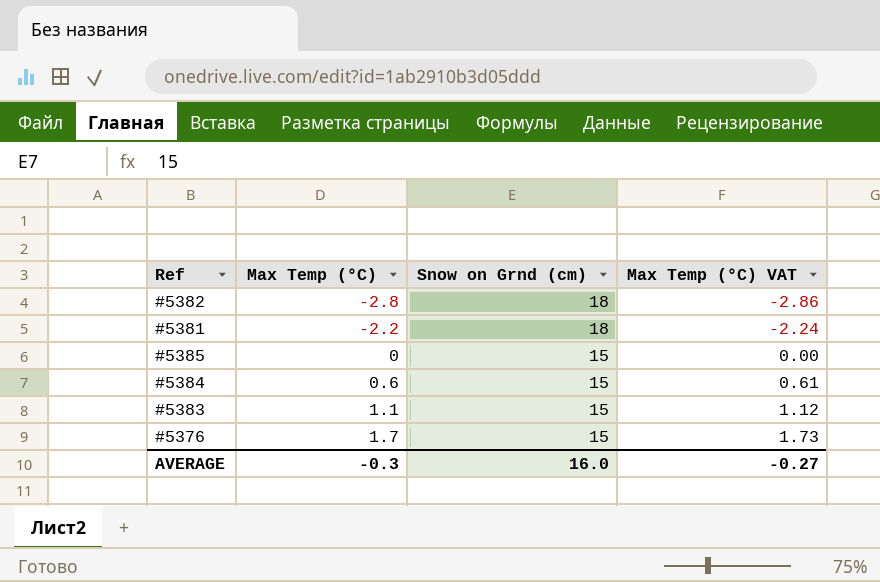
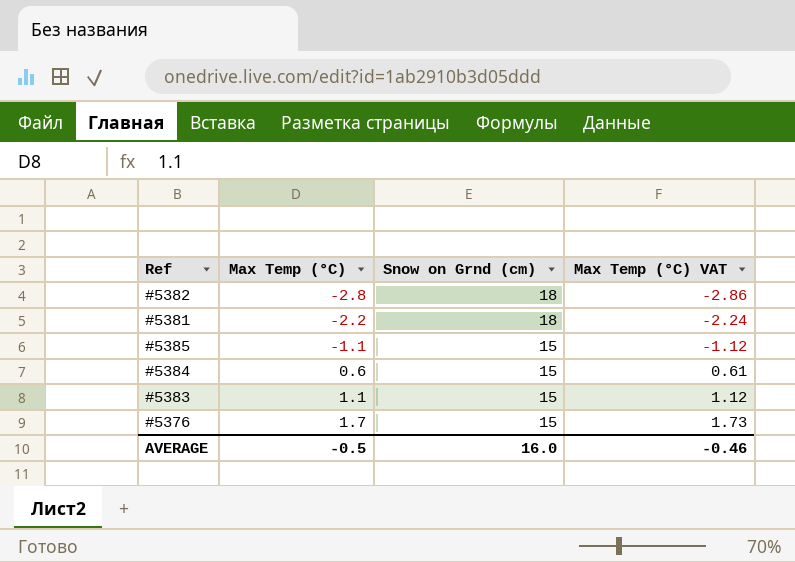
#5385 | Max Temp (°C): 0 -> -1.1
#5385 | Max Temp (°C) VAT: 0.00 -> -1.12
AVERAGE | Max Temp (°C): -0.3 -> -0.5
AVERAGE | Max Temp (°C) VAT: -0.27 -> -0.46

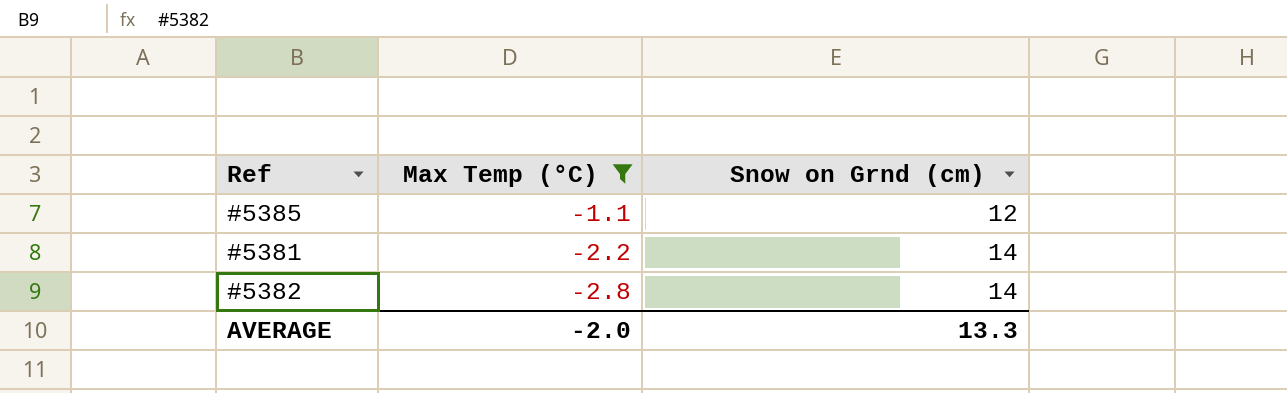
filter: none -> Max Temp (°C) <= -1.1
row order: Max Temp (°C) ascending -> Max Temp (°C) descending
column Max Temp (°C) VAT | formula: [Max Temp (°C)] * 1.02 -> none
#5385 | Snow on Grnd (cm): 15 -> 12
#5381 | Snow on Grnd (cm): 18 -> 14
#5382 | Snow on Grnd (cm): 18 -> 14
AVERAGE | Max Temp (°C): -0.5 -> -2.0
AVERAGE | Snow on Grnd (cm): 16.0 -> 13.3

